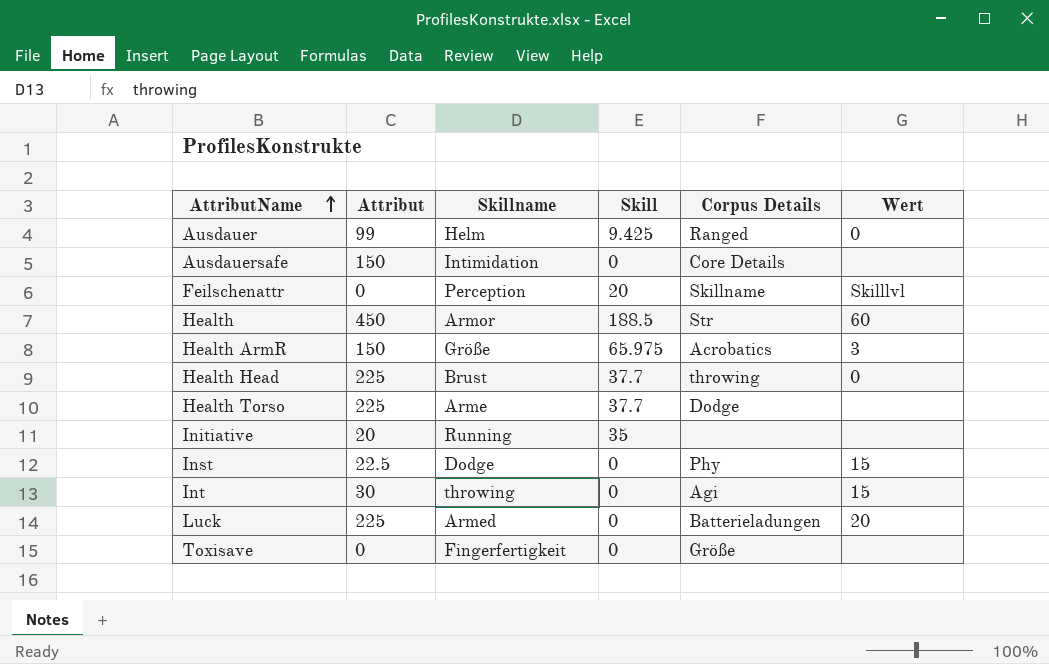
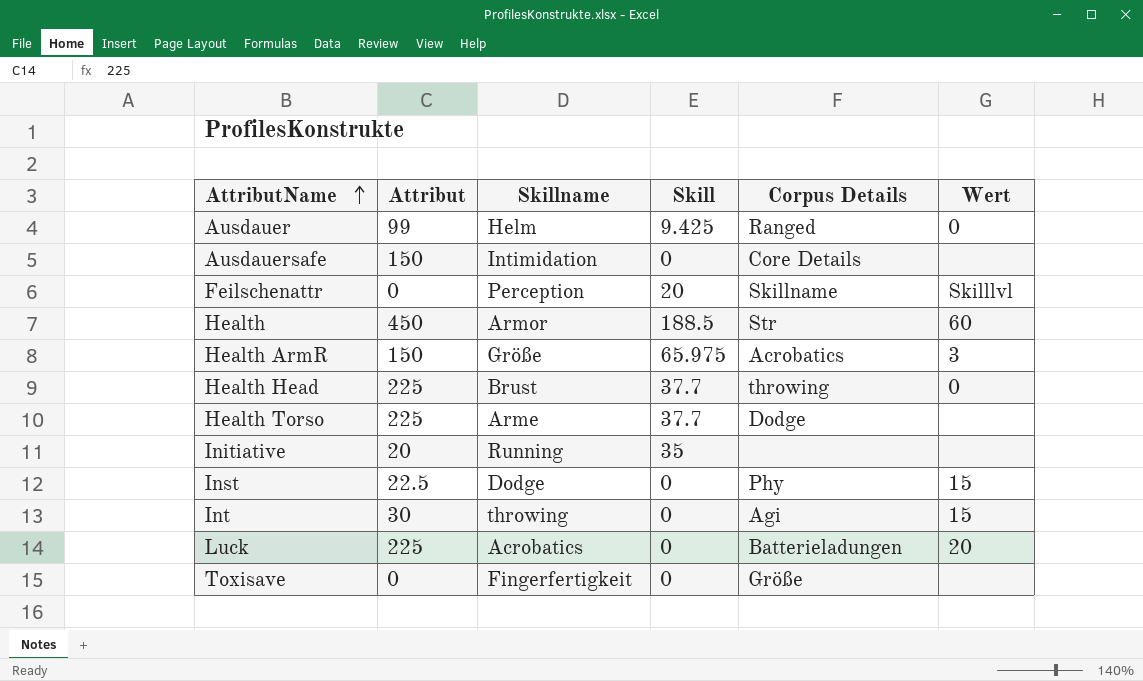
Luck | Skillname: Armed -> Acrobatics

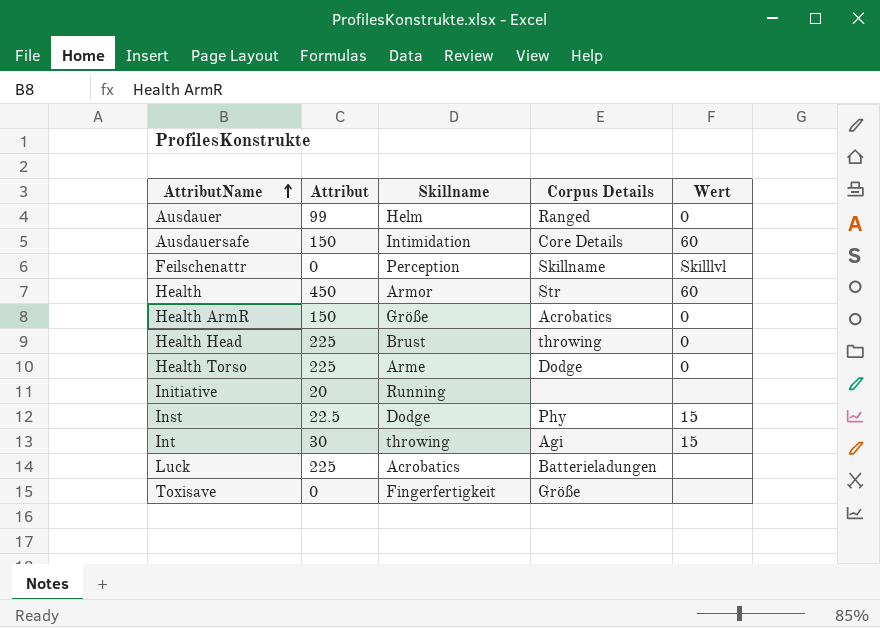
column Skill | position: 4 -> none
Ausdauersafe | Wert: none -> 60
Health ArmR | Wert: 3 -> 0
Health Torso | Wert: none -> 0
Luck | Wert: 20 -> none

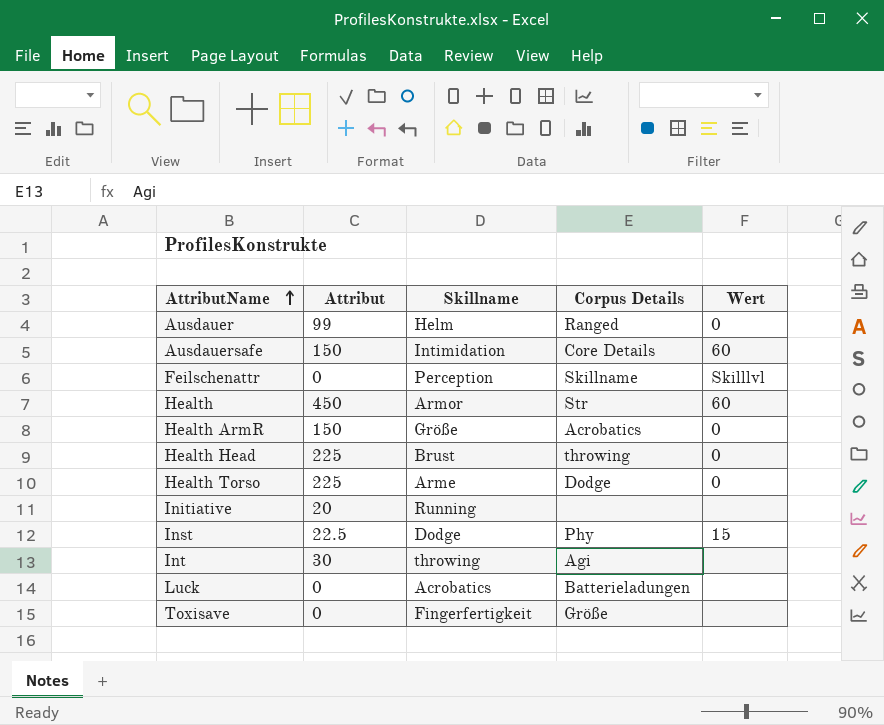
Int | Wert: 15 -> none
Luck | Attribut: 225 -> 0

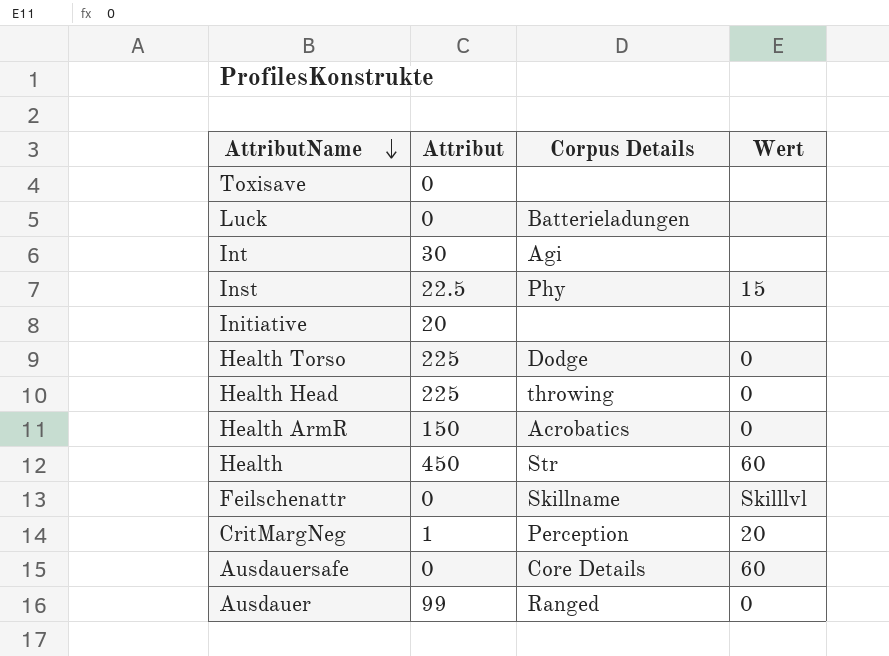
row order: AttributName ascending -> AttributName descending
column Skillname | position: 3 -> none
Toxisave | Corpus Details: Größe -> none
row CritMargNeg: none -> 1 | Perception | 20
Ausdauersafe | Attribut: 150 -> 0

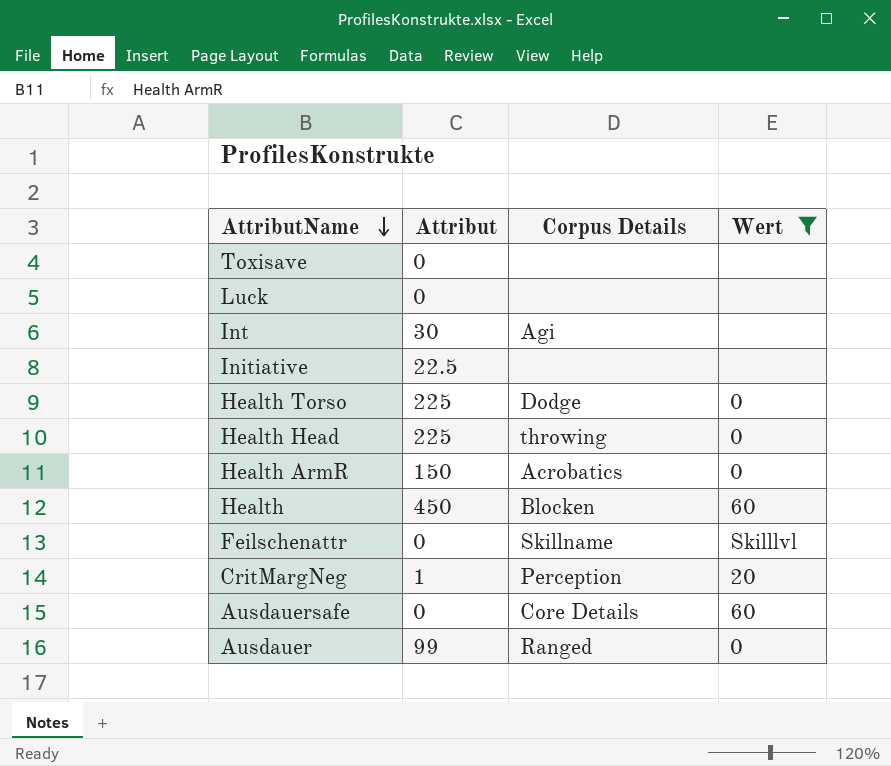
filter: none -> Wert != 15
Luck | Corpus Details: Batterieladungen -> none
Initiative | Attribut: 20 -> 22.5
Health | Corpus Details: Str -> Blocken

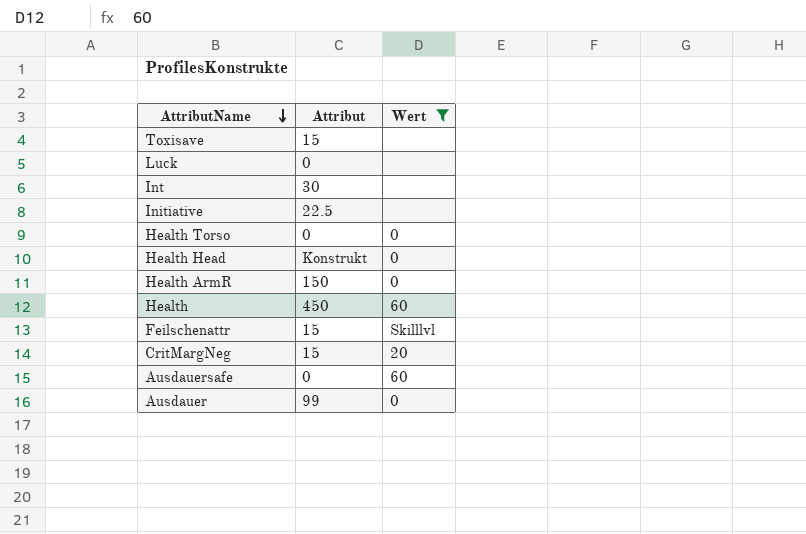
column Corpus Details | position: 3 -> none
Toxisave | Attribut: 0 -> 15
Health Torso | Attribut: 225 -> 0
Health Head | Attribut: 225 -> Konstrukt
Feilschenattr | Attribut: 0 -> 15
CritMargNeg | Attribut: 1 -> 15

